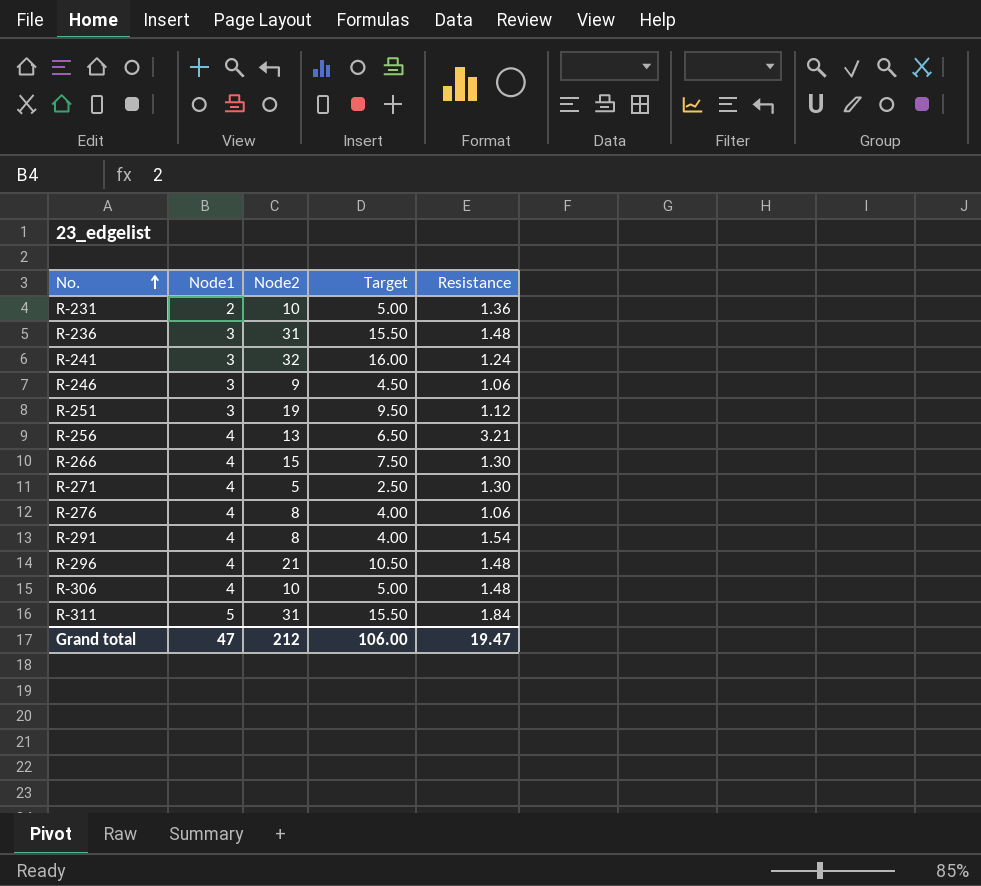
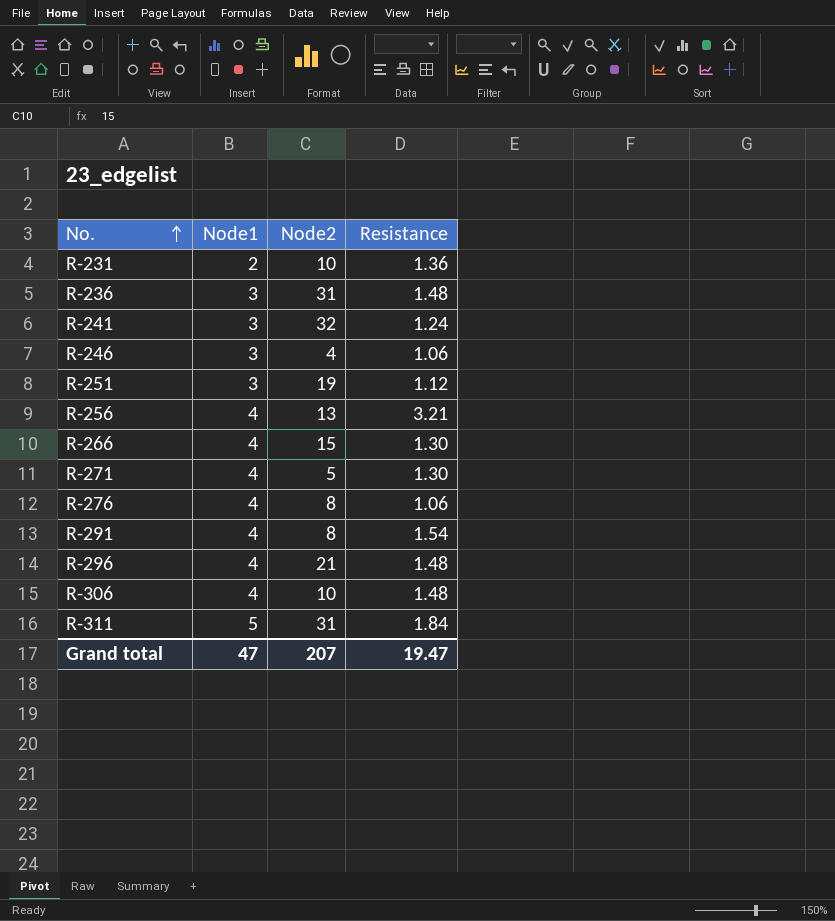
column Target | formula: [Node2] * 0.5 -> none
R-246 | Node2: 9 -> 4
Grand total | Node2: 212 -> 207

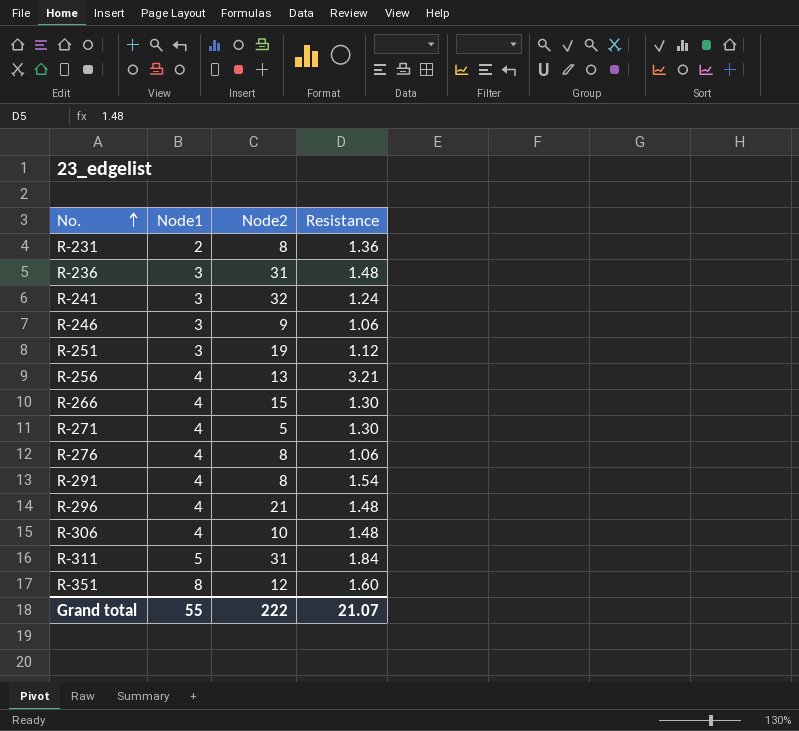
R-231 | Node2: 10 -> 8
R-246 | Node2: 4 -> 9
row R-351: none -> 8 | 12 | 1.60
Grand total | Node1: 47 -> 55
Grand total | Node2: 207 -> 222
Grand total | Resistance: 19.47 -> 21.07

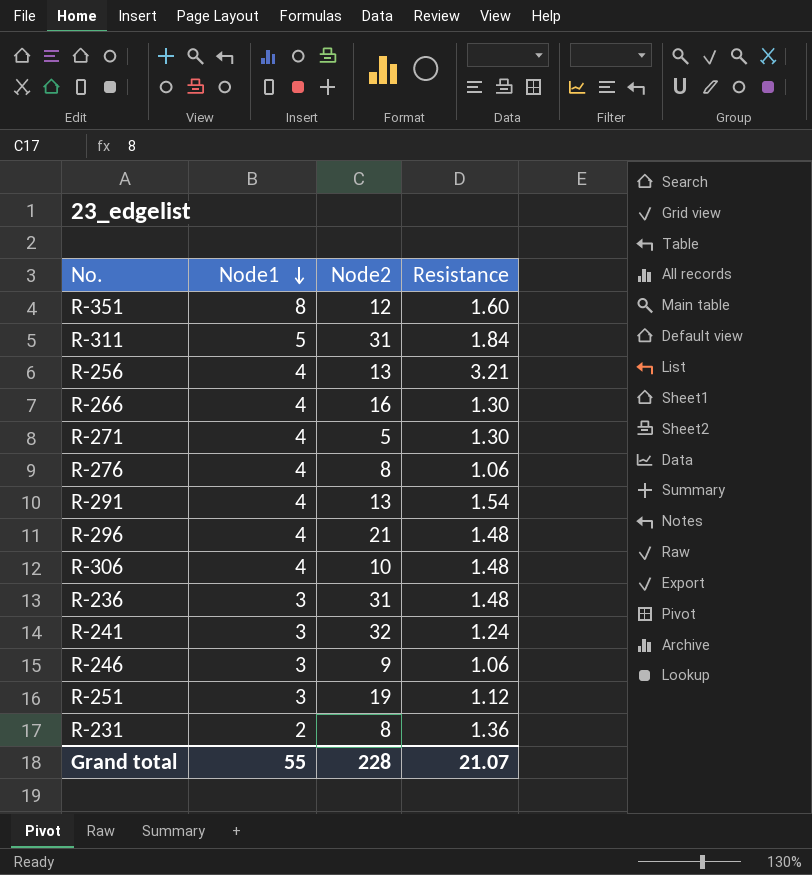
row order: No. ascending -> Node1 descending
R-266 | Node2: 15 -> 16
R-291 | Node2: 8 -> 13
Grand total | Node2: 222 -> 228

